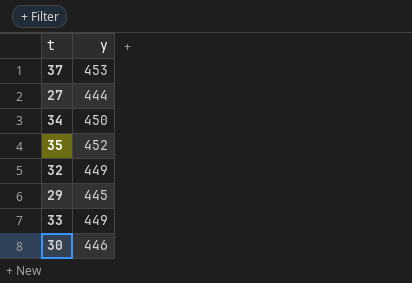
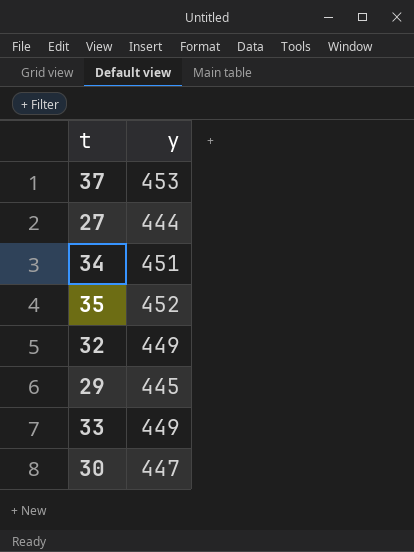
34 | y: 450 -> 451
30 | y: 446 -> 447

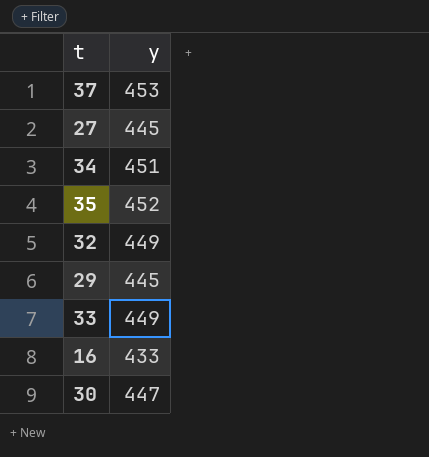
27 | y: 444 -> 445
row 16: none -> 433

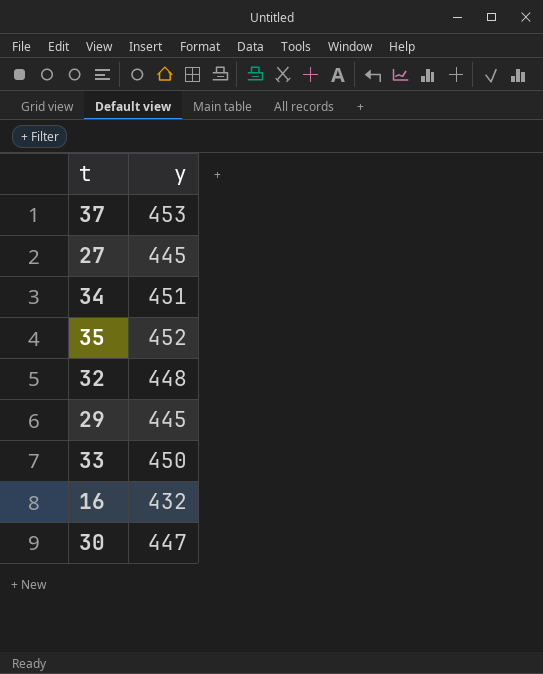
32 | y: 449 -> 448
33 | y: 449 -> 450
16 | y: 433 -> 432

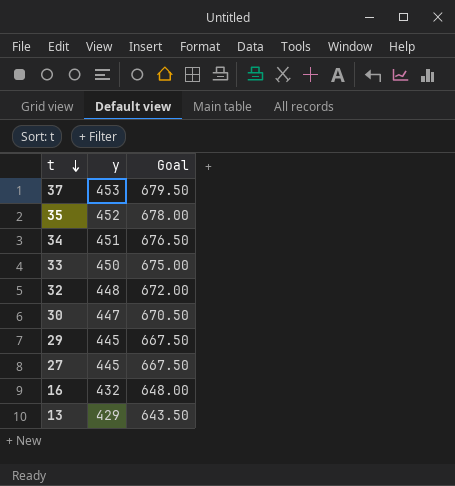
row order: none -> t descending
column Goal | formula: none -> [y] * 1.5
row 13: none -> 429 | 643.50

